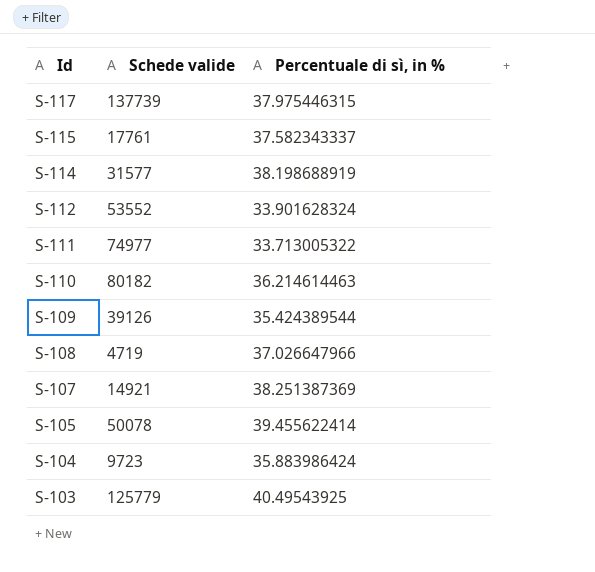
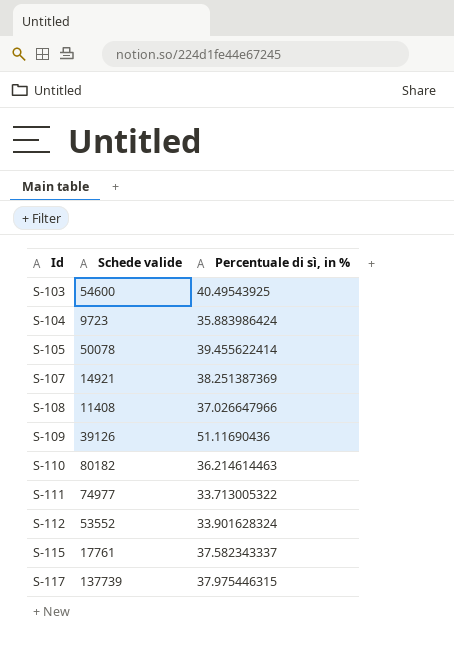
row order: Id descending -> Id ascending
row S-114: 31577 | 38.198688919 -> none
S-103 | Schede valide: 125779 -> 54600
S-108 | Schede valide: 4719 -> 11408
S-109 | Percentuale di sì, in %: 35.424389544 -> 51.11690436

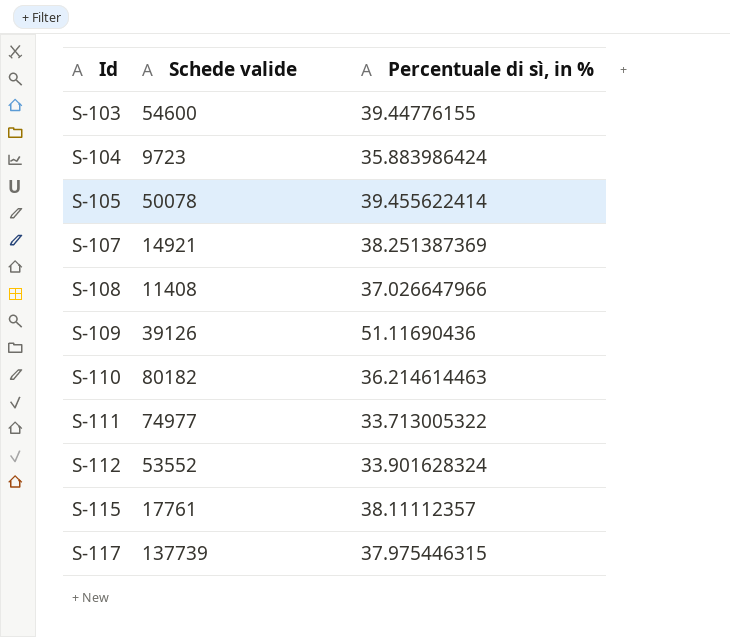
S-103 | Percentuale di sì, in %: 40.49543925 -> 39.44776155
S-115 | Percentuale di sì, in %: 37.582343337 -> 38.11112357

